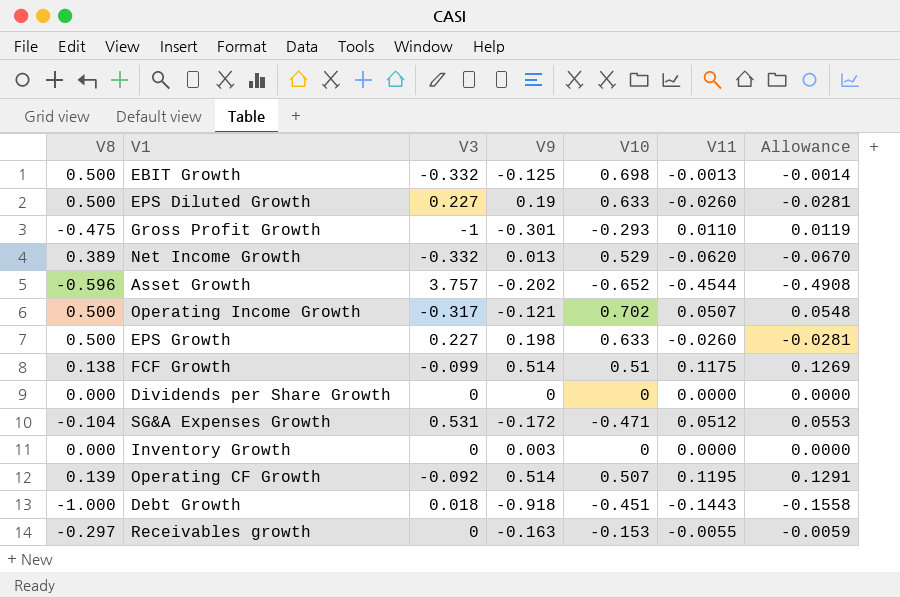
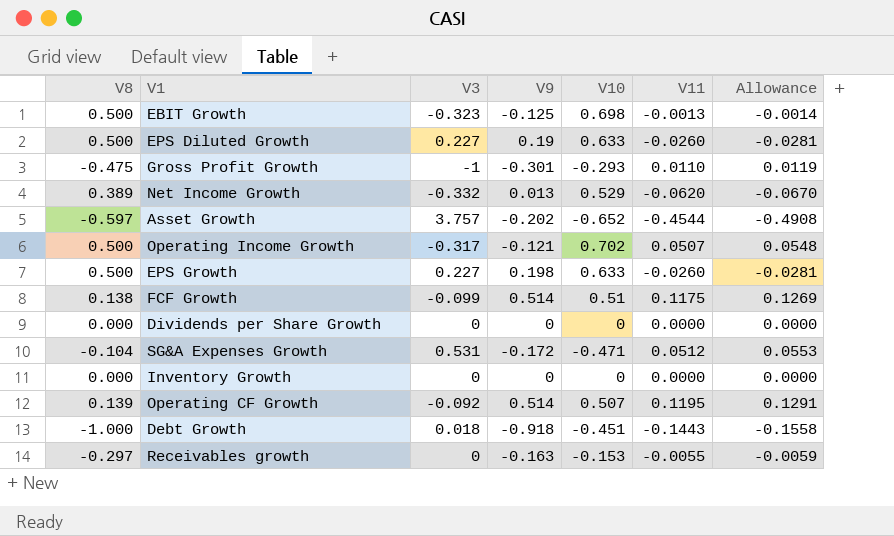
EBIT Growth | V3: -0.332 -> -0.323
Asset Growth | V8: -0.596 -> -0.597
Inventory Growth | V9: 0.003 -> 0

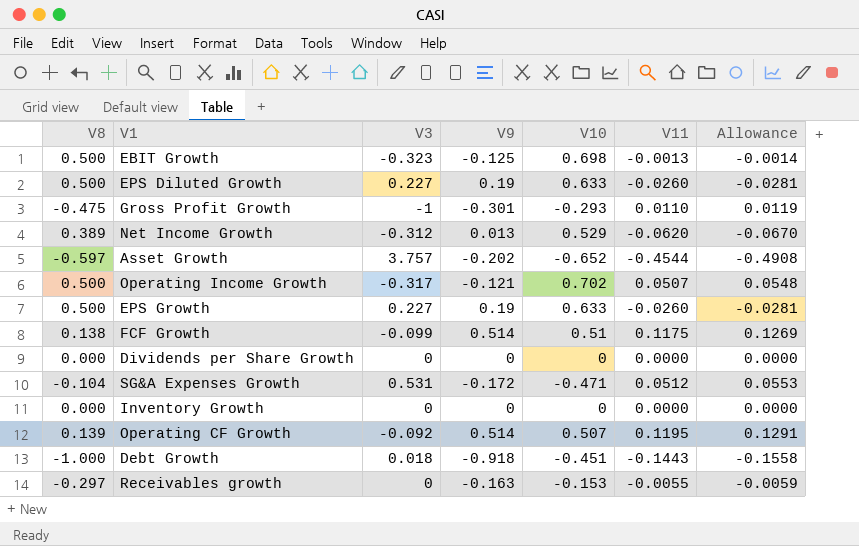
Net Income Growth | V3: -0.332 -> -0.312
EPS Growth | V9: 0.198 -> 0.19

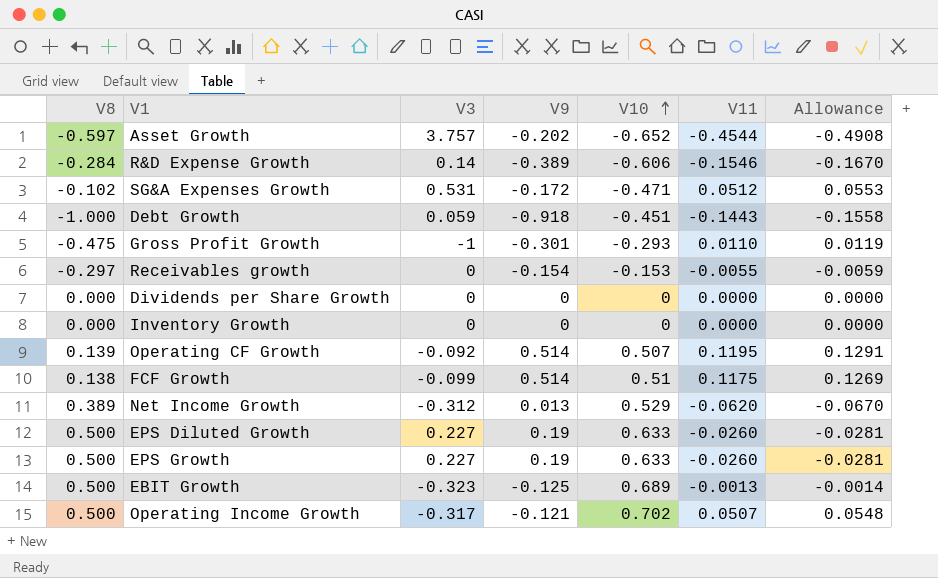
row order: none -> V10 ascending
row R&D Expense Growth: none -> -0.284 | 0.14 | -0.389 | -0.606 | -0.1546 | -0.1670
SG&A Expenses Growth | V8: -0.104 -> -0.102
Debt Growth | V3: 0.018 -> 0.059
Receivables growth | V9: -0.163 -> -0.154
EBIT Growth | V10: 0.698 -> 0.689

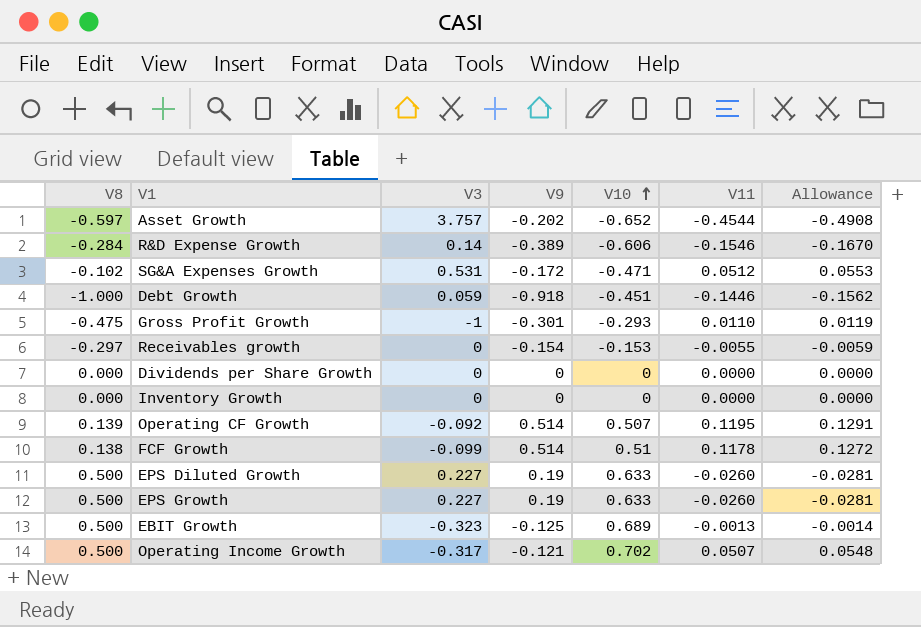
row Net Income Growth: 0.389 | -0.312 | 0.013 | 0.529 | -0.0620 | -0.0670 -> none
Debt Growth | V11: -0.1443 -> -0.1446
Debt Growth | Allowance: -0.1558 -> -0.1562
FCF Growth | V11: 0.1175 -> 0.1178
FCF Growth | Allowance: 0.1269 -> 0.1272

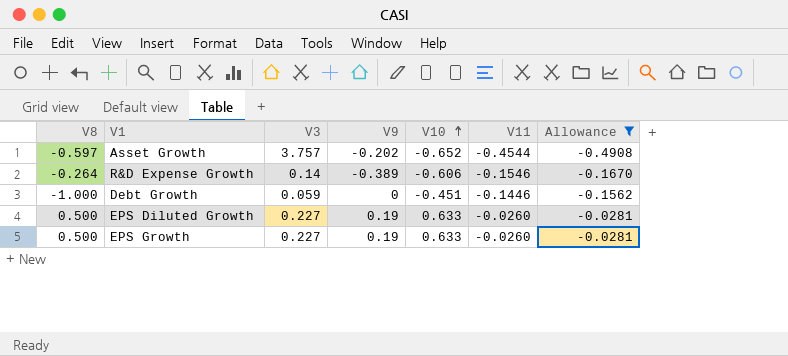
filter: none -> Allowance <= -0.0281
R&D Expense Growth | V8: -0.284 -> -0.264
Debt Growth | V9: -0.918 -> 0

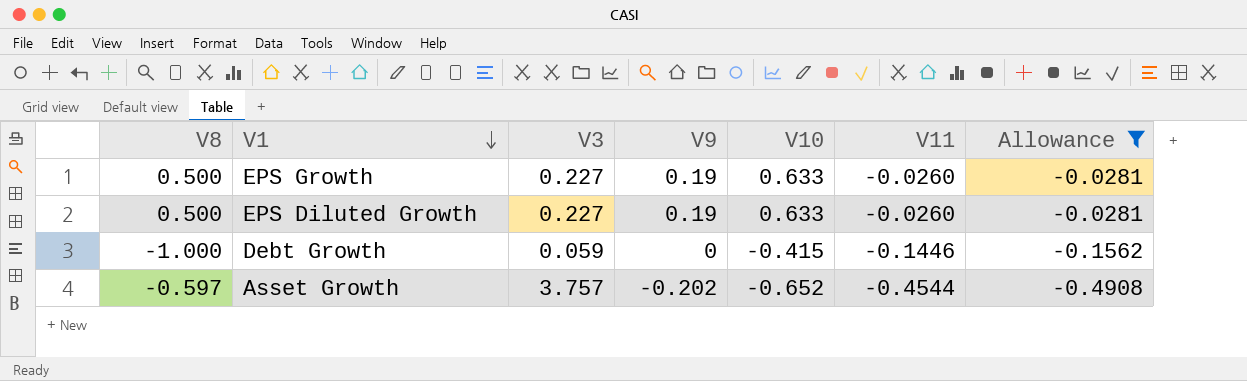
row order: V10 ascending -> V1 descending
row R&D Expense Growth: -0.264 | 0.14 | -0.389 | -0.606 | -0.1546 | -0.1670 -> none
Debt Growth | V10: -0.451 -> -0.415

